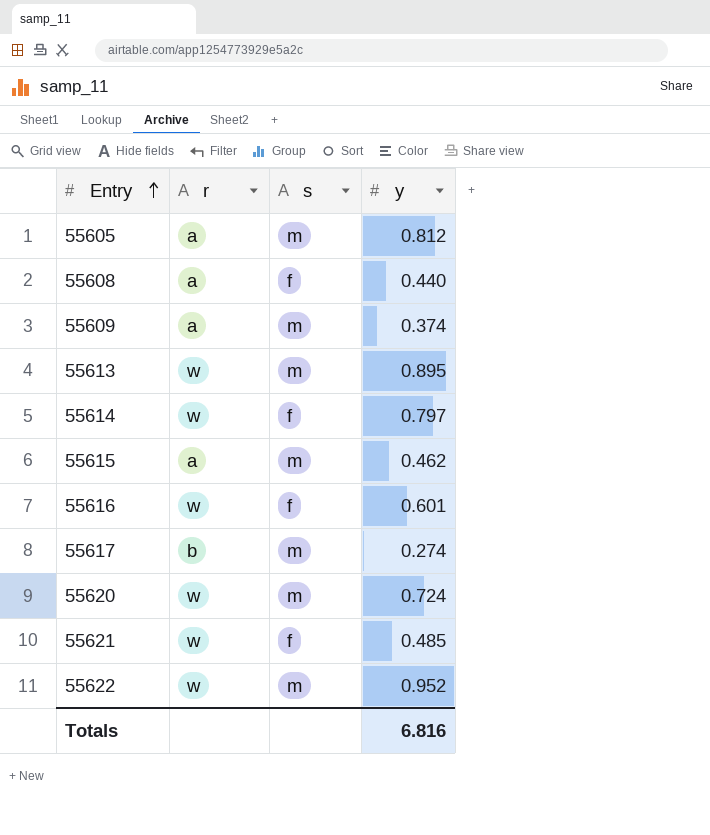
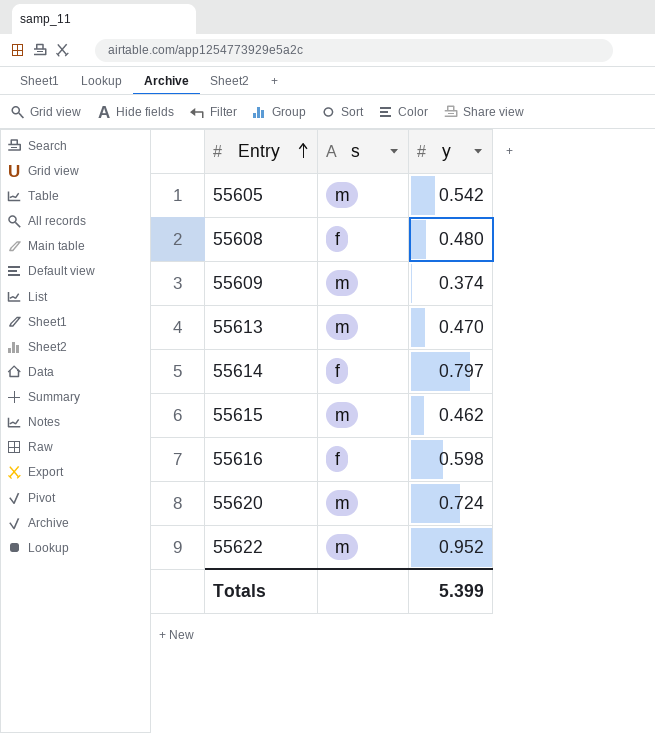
column r | position: 2 -> none
row 55617: b | m | 0.274 -> none
row 55621: w | f | 0.485 -> none
55605 | y: 0.812 -> 0.542
55608 | y: 0.440 -> 0.480
55613 | y: 0.895 -> 0.470
55616 | y: 0.601 -> 0.598
Totals | y: 6.816 -> 5.399

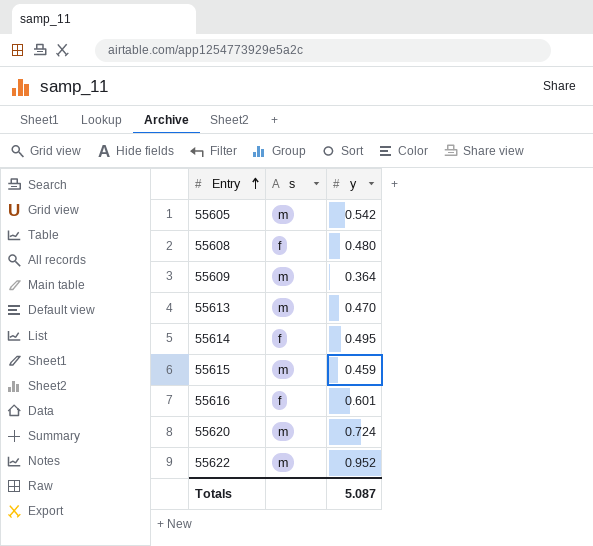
55609 | y: 0.374 -> 0.364
55614 | y: 0.797 -> 0.495
55615 | y: 0.462 -> 0.459
55616 | y: 0.598 -> 0.601
Totals | y: 5.399 -> 5.087

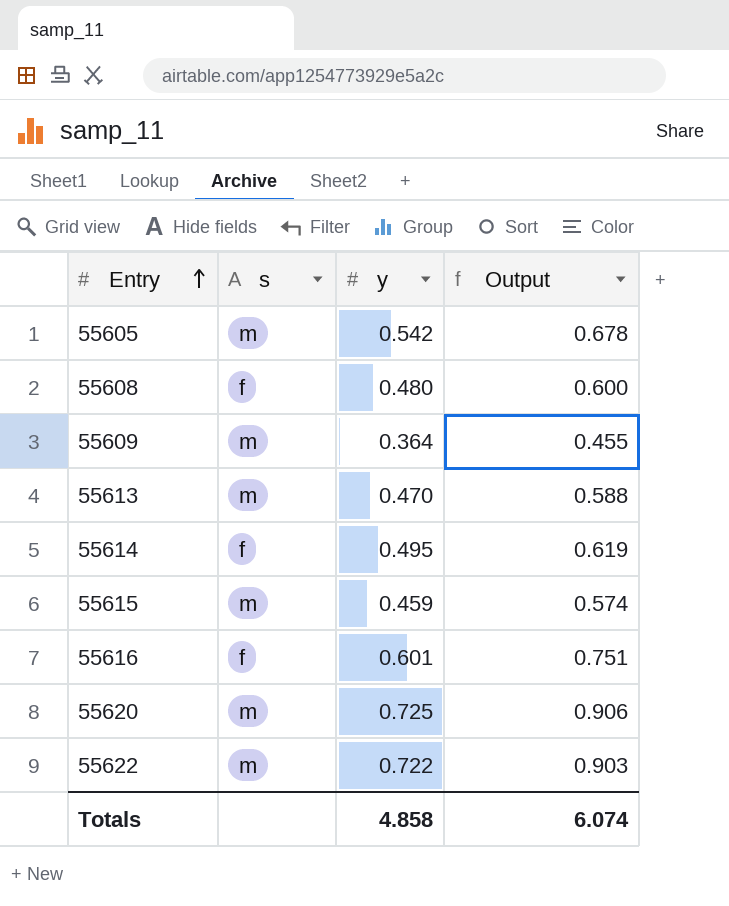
column Output | formula: none -> [y] * 1.25
55620 | y: 0.724 -> 0.725
55622 | y: 0.952 -> 0.722
Totals | y: 5.087 -> 4.858

